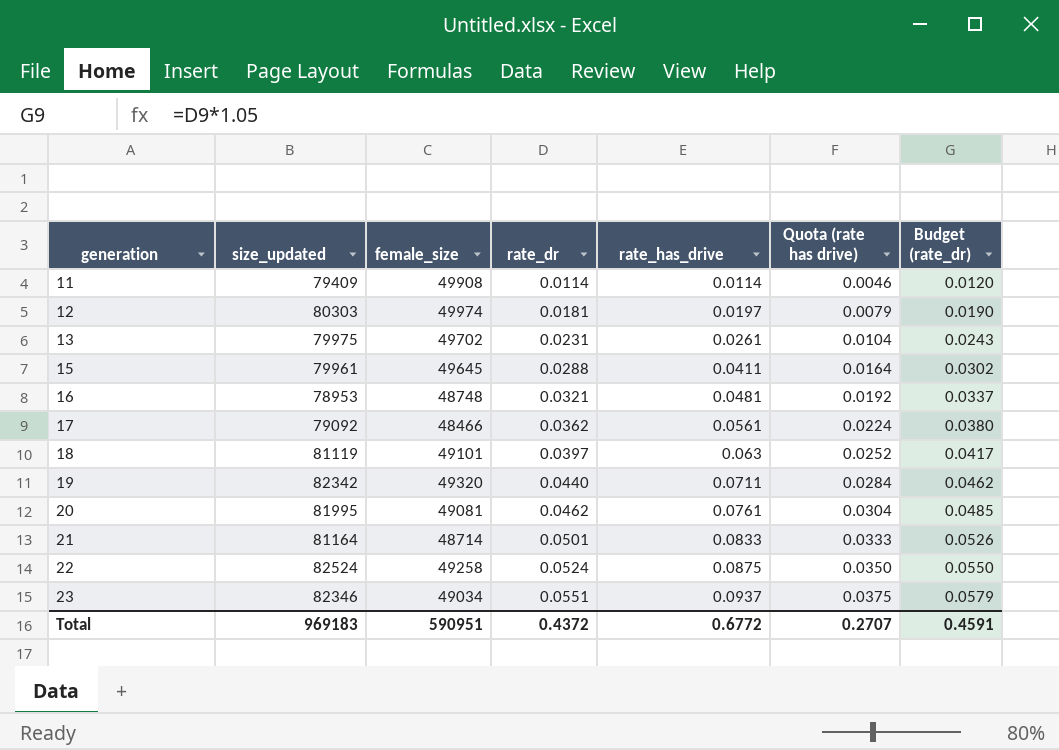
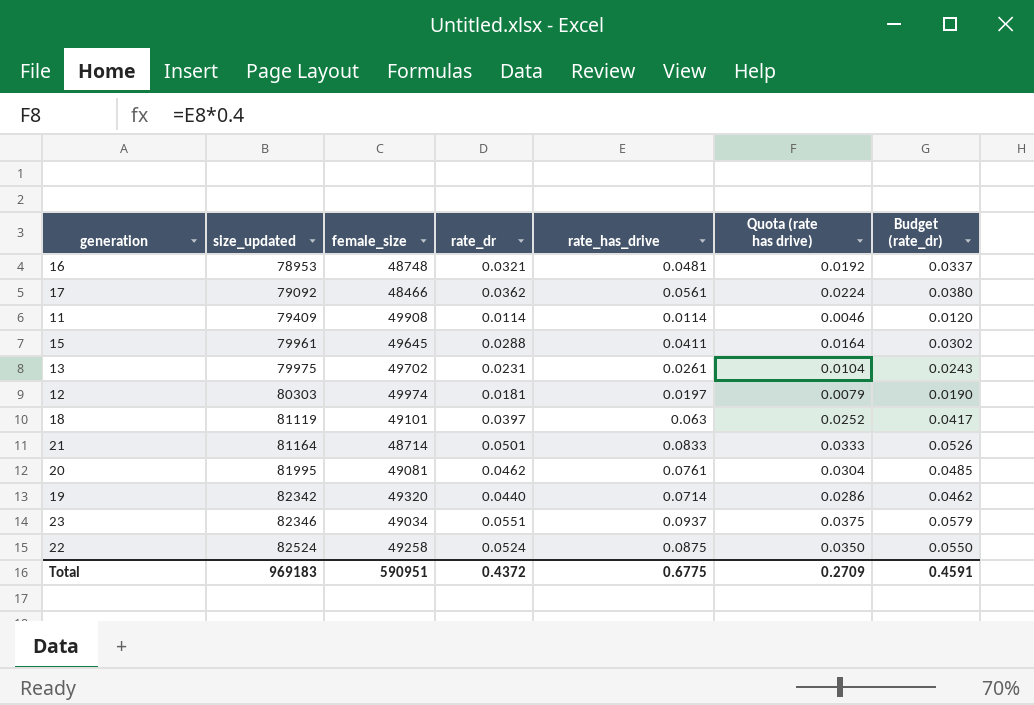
row order: generation ascending -> size_updated ascending
19 | rate_has_drive: 0.0711 -> 0.0714
19 | Quota (rate has drive): 0.0284 -> 0.0286
Total | rate_has_drive: 0.6772 -> 0.6775
Total | Quota (rate has drive): 0.2707 -> 0.2709

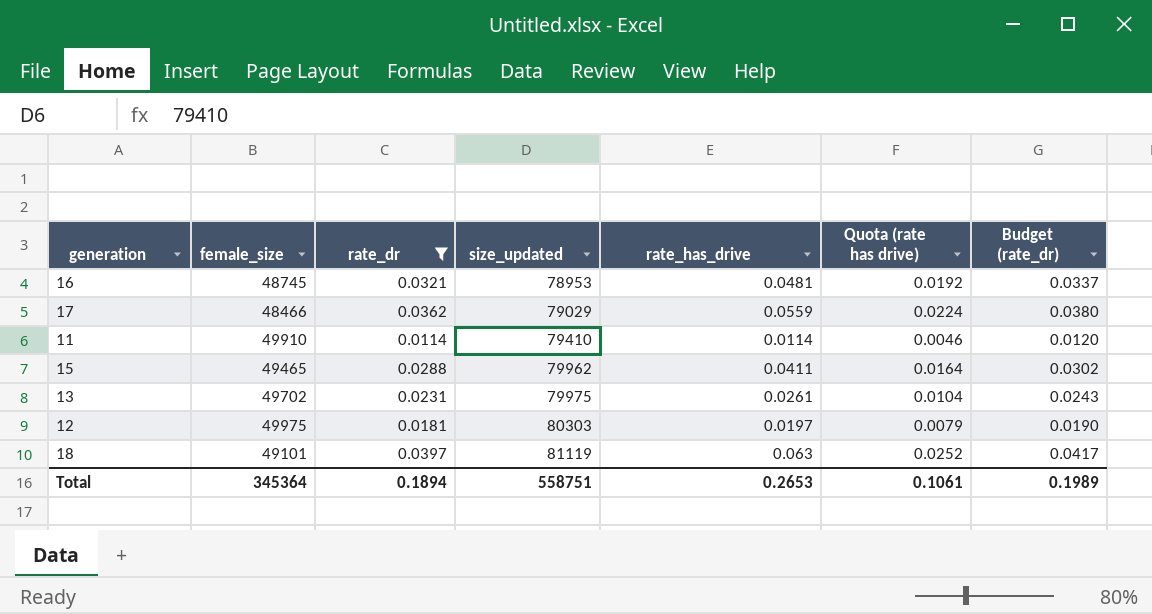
filter: none -> rate_dr <= 0.0397
column size_updated | position: 2 -> 4
16 | female_size: 48748 -> 48745
17 | size_updated: 79092 -> 79029
17 | rate_has_drive: 0.0561 -> 0.0559
11 | female_size: 49908 -> 49910
11 | size_updated: 79409 -> 79410
15 | female_size: 49645 -> 49465
15 | size_updated: 79961 -> 79962
12 | female_size: 49974 -> 49975
Total | female_size: 590951 -> 345364
Total | rate_dr: 0.4372 -> 0.1894
Total | size_updated: 969183 -> 558751
Total | rate_has_drive: 0.6775 -> 0.2653
Total | Quota (rate has drive): 0.2709 -> 0.1061
Total | Budget (rate_dr): 0.4591 -> 0.1989

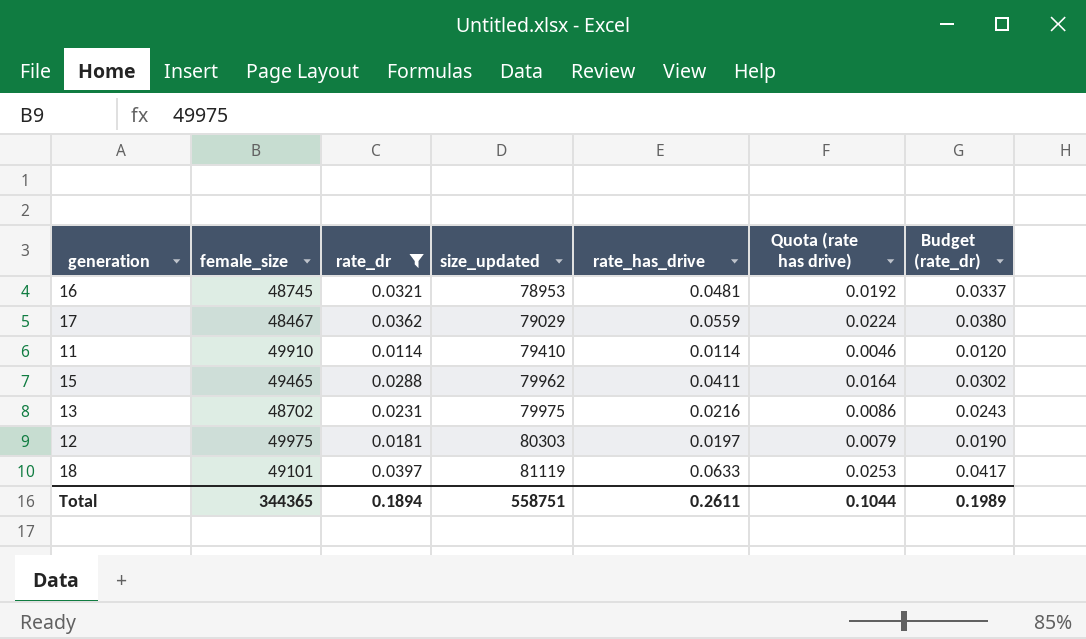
17 | female_size: 48466 -> 48467
13 | female_size: 49702 -> 48702
13 | rate_has_drive: 0.0261 -> 0.0216
13 | Quota (rate has drive): 0.0104 -> 0.0086
18 | rate_has_drive: 0.063 -> 0.0633
18 | Quota (rate has drive): 0.0252 -> 0.0253
Total | female_size: 345364 -> 344365
Total | rate_has_drive: 0.2653 -> 0.2611
Total | Quota (rate has drive): 0.1061 -> 0.1044

